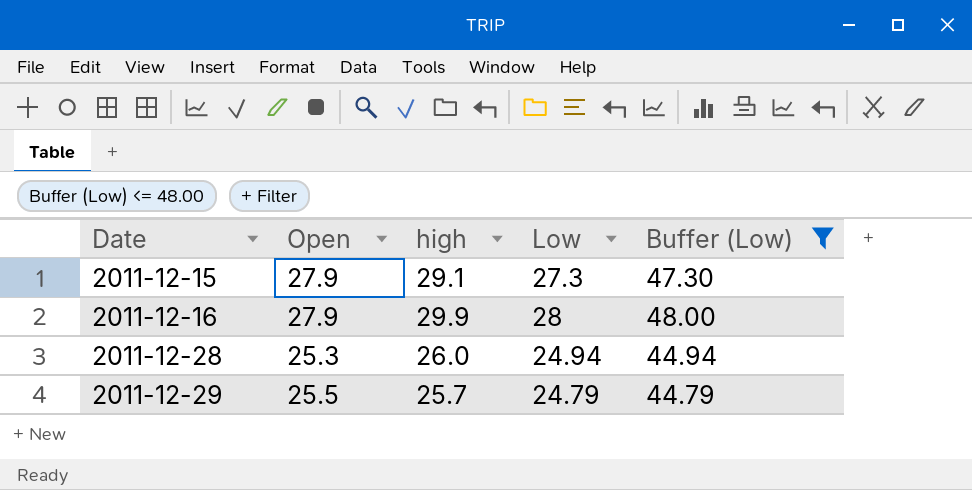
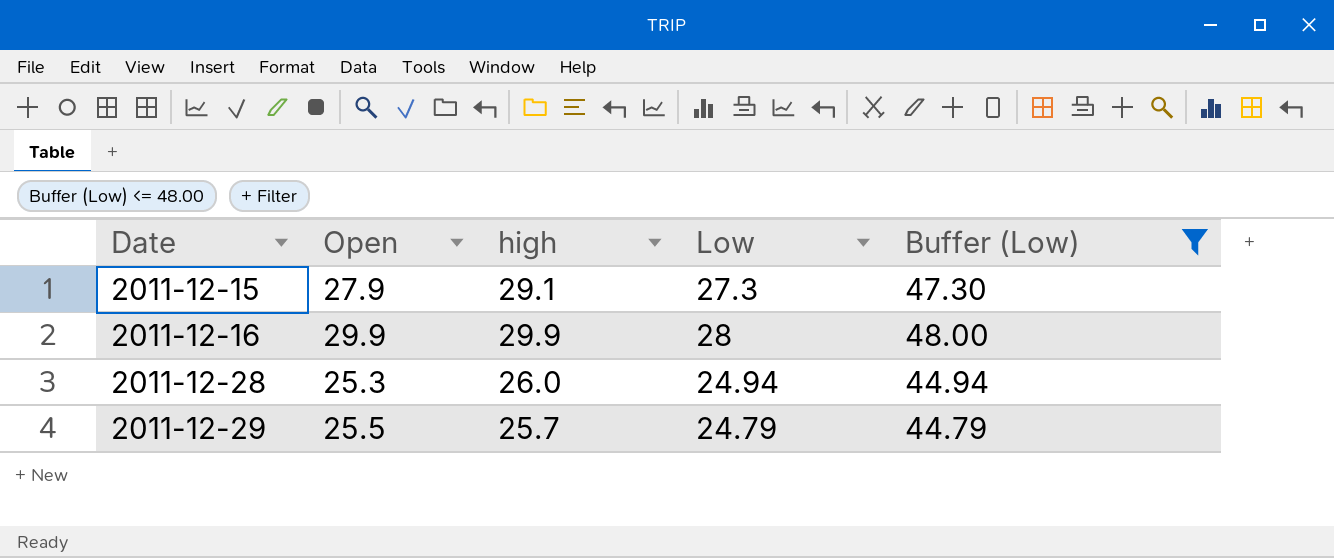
2011-12-16 | Open: 27.9 -> 29.9

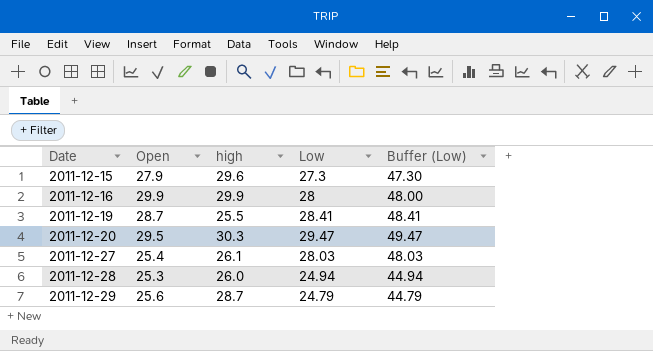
filter: Buffer (Low) <= 48.00 -> none
2011-12-15 | high: 29.1 -> 29.6
2011-12-29 | Open: 25.5 -> 25.6
2011-12-29 | high: 25.7 -> 28.7

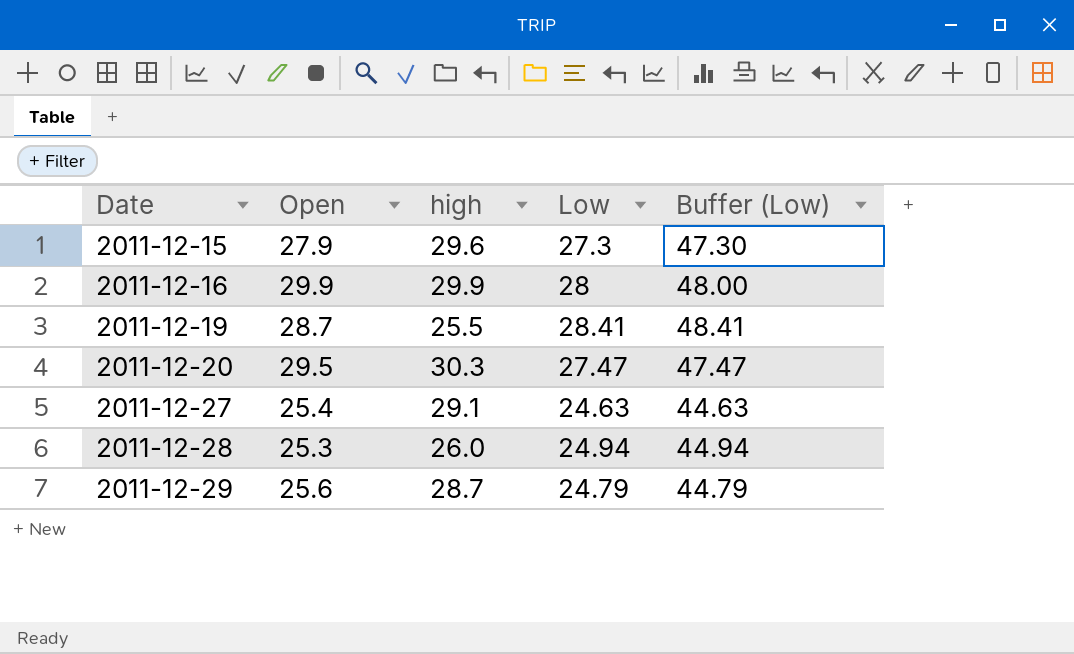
2011-12-20 | Low: 29.47 -> 27.47
2011-12-20 | Buffer (Low): 49.47 -> 47.47
2011-12-27 | high: 26.1 -> 29.1
2011-12-27 | Low: 28.03 -> 24.63
2011-12-27 | Buffer (Low): 48.03 -> 44.63

